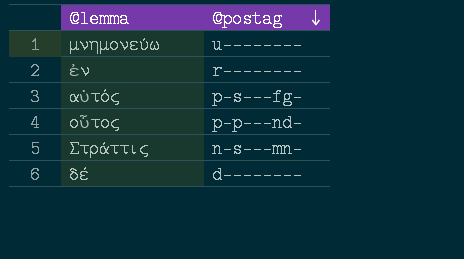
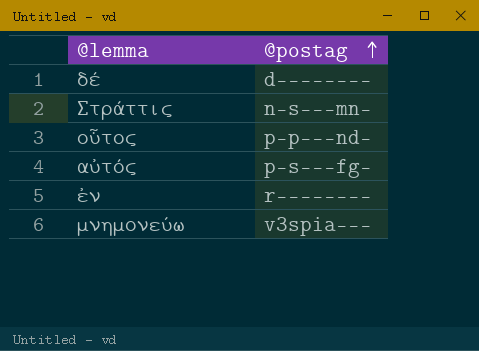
row order: @postag descending -> @postag ascending
μνημονεύω | @postag: u-------- -> v3spia---

